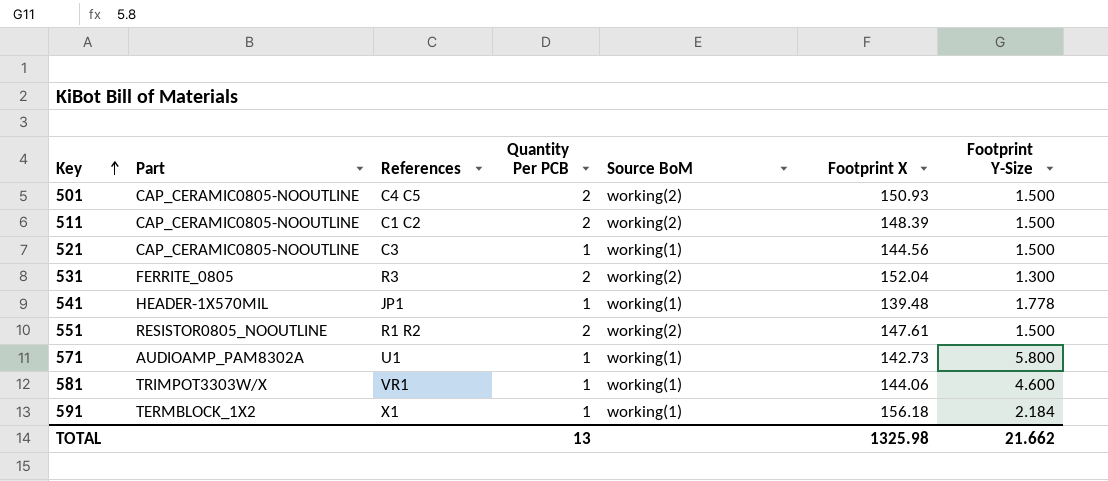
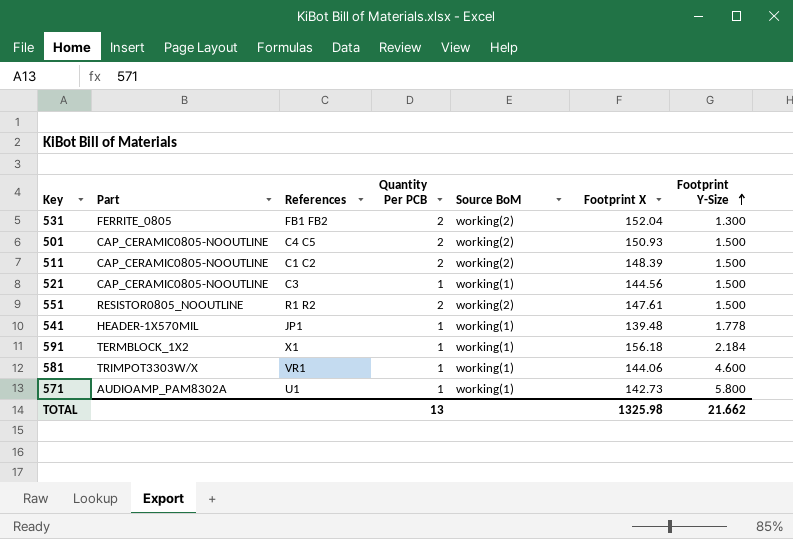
row order: Key ascending -> Footprint Y-Size ascending
531 | References: R3 -> FB1 FB2

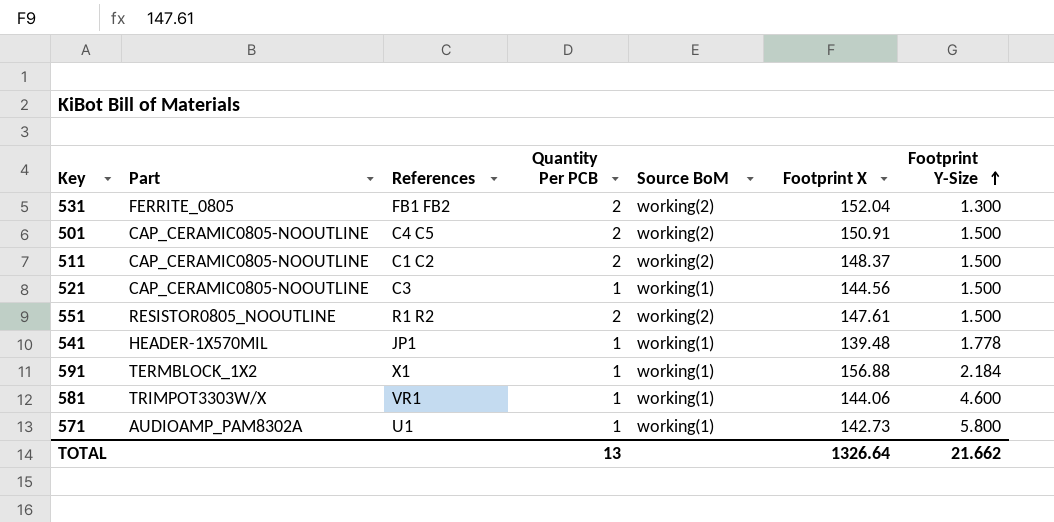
501 | Footprint X: 150.93 -> 150.91
511 | Footprint X: 148.39 -> 148.37
591 | Footprint X: 156.18 -> 156.88
TOTAL | Footprint X: 1325.98 -> 1326.64

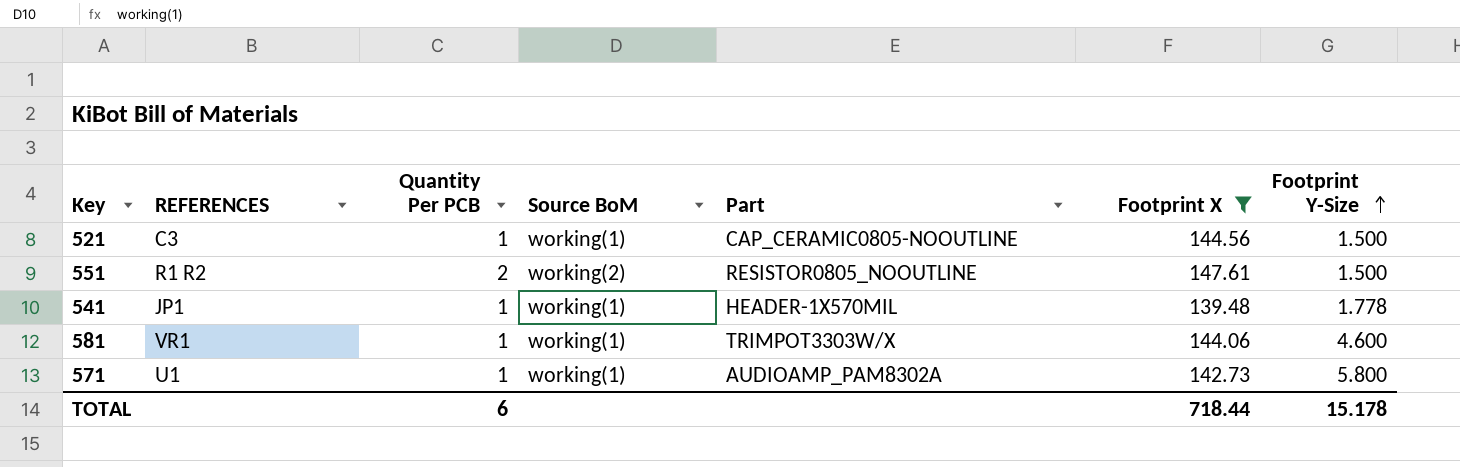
filter: none -> Footprint X <= 147.61
column name: References -> REFERENCES
column Part | position: 2 -> 5
TOTAL | Quantity Per PCB: 13 -> 6
TOTAL | Footprint X: 1326.64 -> 718.44
TOTAL | Footprint Y-Size: 21.662 -> 15.178

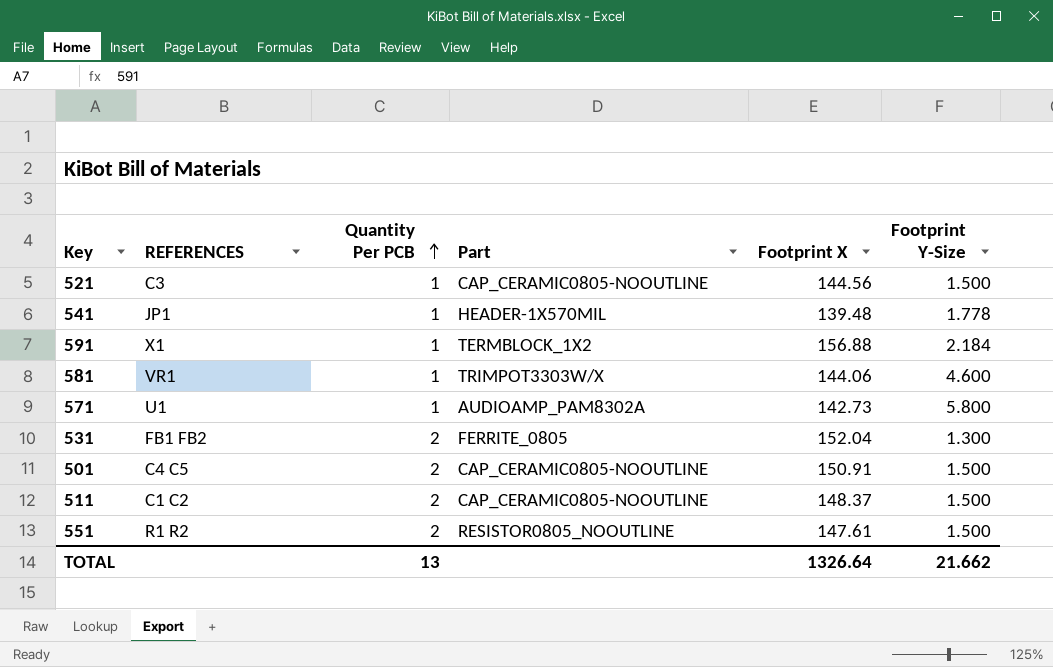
filter: Footprint X <= 147.61 -> none
row order: Footprint Y-Size ascending -> Quantity Per PCB ascending
column Source BoM | position: 4 -> none
TOTAL | Quantity Per PCB: 6 -> 13
TOTAL | Footprint X: 718.44 -> 1326.64
TOTAL | Footprint Y-Size: 15.178 -> 21.662

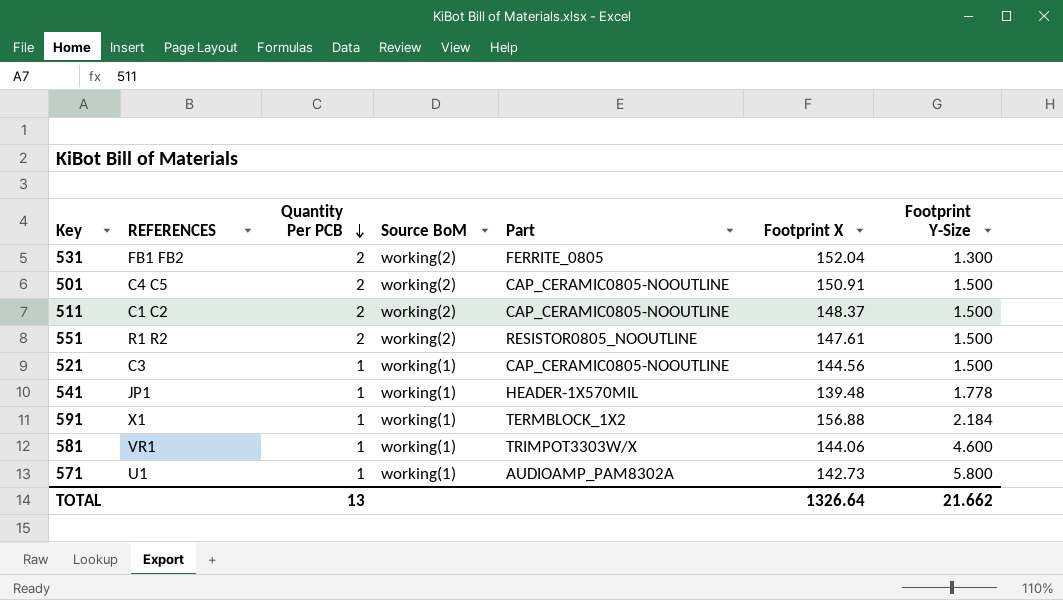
row order: Quantity Per PCB ascending -> Quantity Per PCB descending
column Source BoM | position: none -> 4

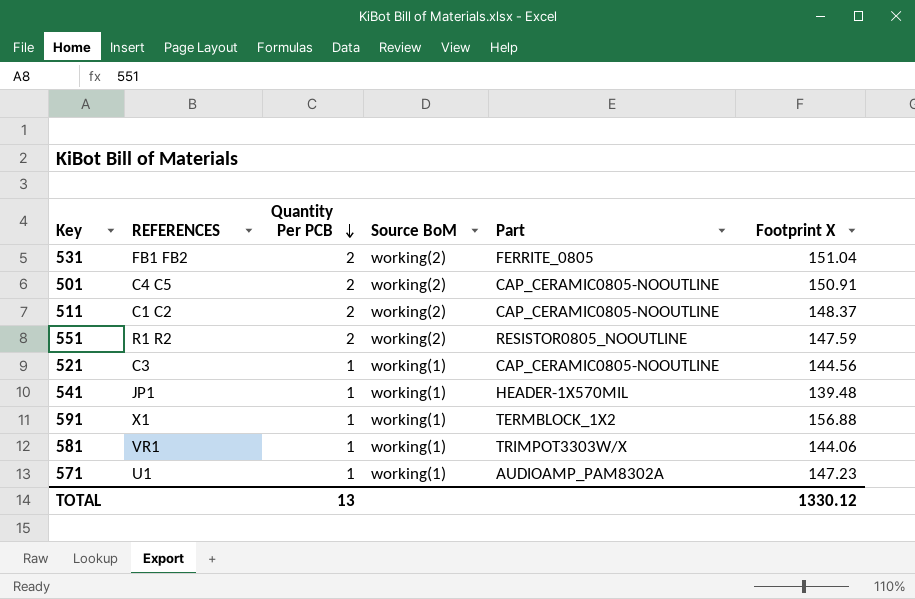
column Footprint Y-Size | position: 7 -> none
531 | Footprint X: 152.04 -> 151.04
551 | Footprint X: 147.61 -> 147.59
571 | Footprint X: 142.73 -> 147.23
TOTAL | Footprint X: 1326.64 -> 1330.12

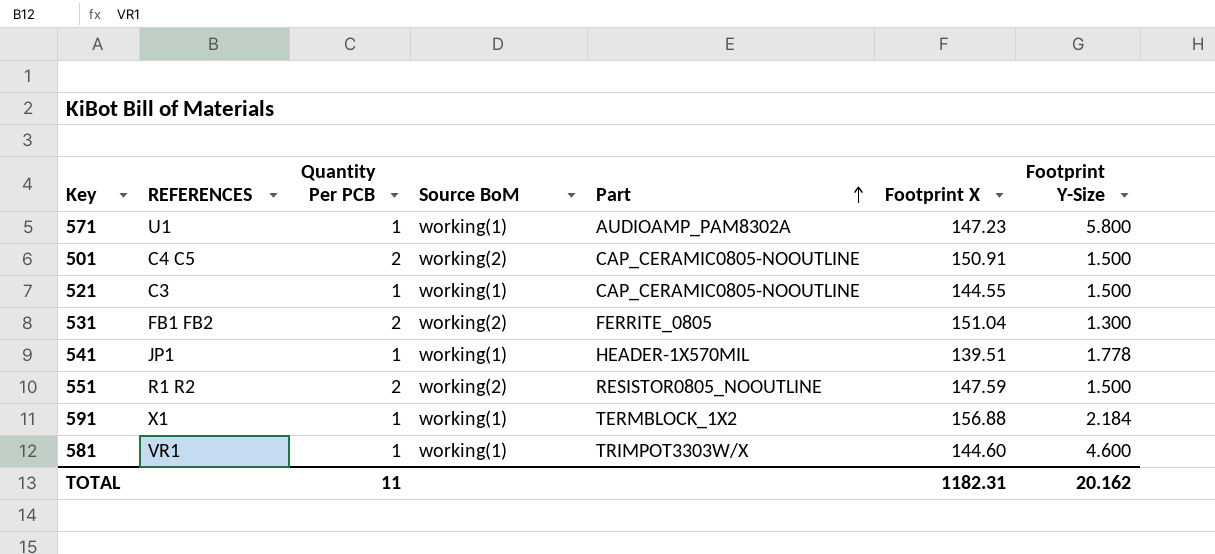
row order: Quantity Per PCB descending -> Part ascending
column Footprint Y-Size | position: none -> 7
row 511: C1 C2 | 2 | working(2) | CAP_CERAMIC0805-NOOUTLINE | 148.37 -> none
521 | Footprint X: 144.56 -> 144.55
541 | Footprint X: 139.48 -> 139.51
581 | Footprint X: 144.06 -> 144.60
TOTAL | Quantity Per PCB: 13 -> 11
TOTAL | Footprint X: 1330.12 -> 1182.31

